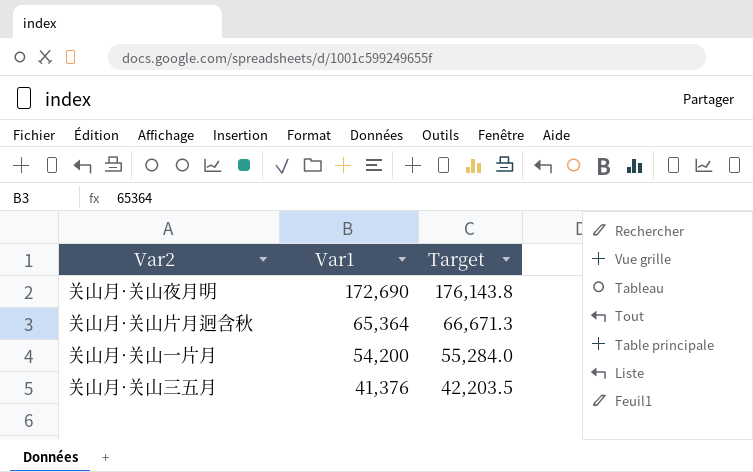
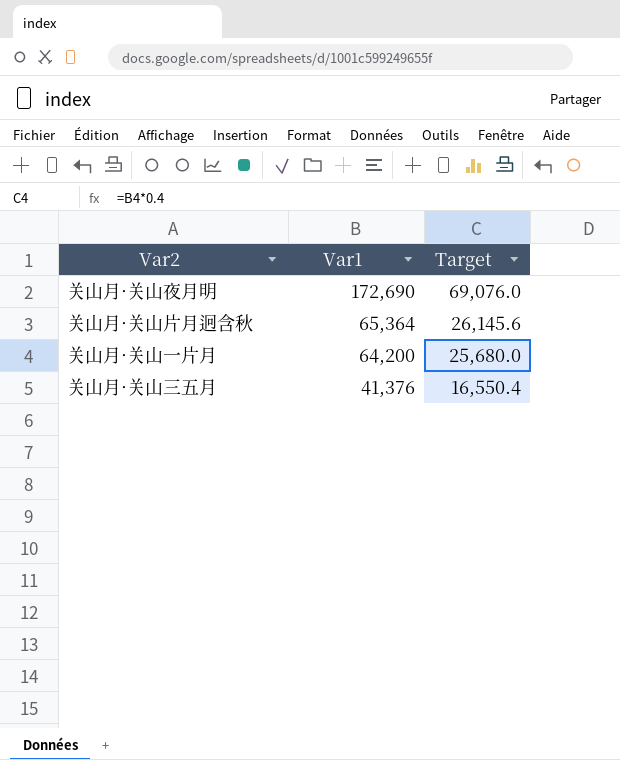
column Target | formula: [Var1] * 1.02 -> [Var1] * 0.4
关山月·关山一片月 | Var1: 54,200 -> 64,200

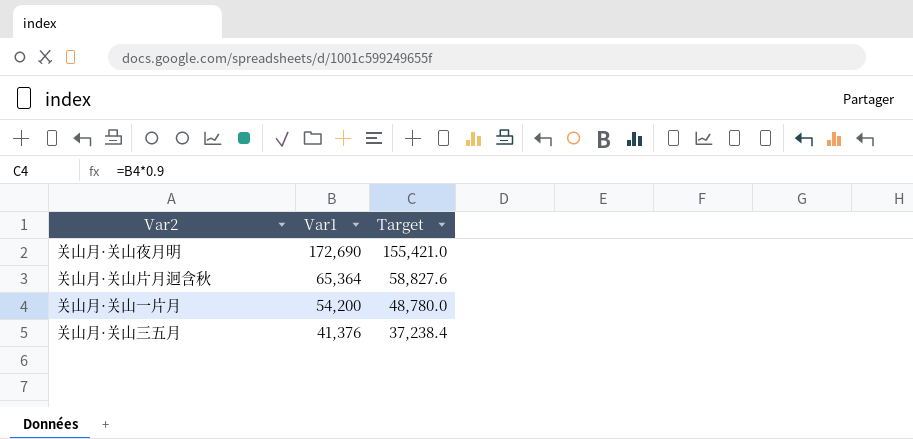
column Target | formula: [Var1] * 0.4 -> [Var1] * 0.9
关山月·关山一片月 | Var1: 64,200 -> 54,200

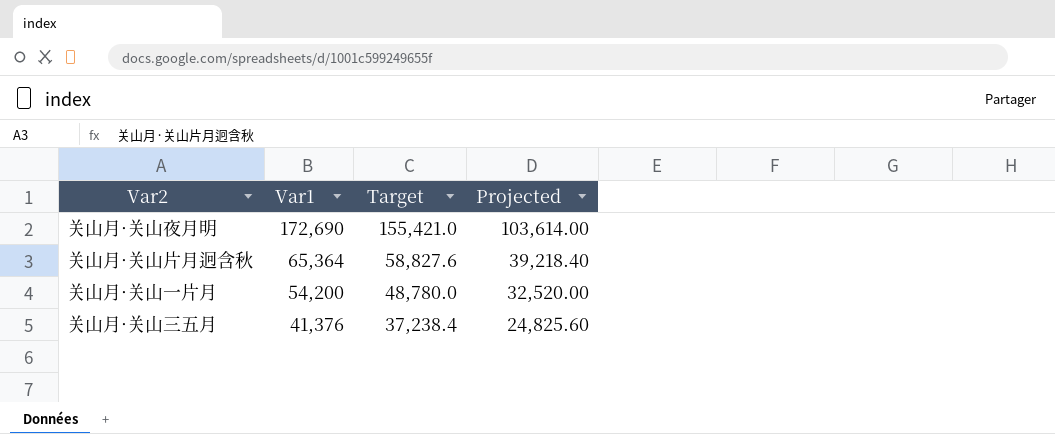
column Projected | formula: none -> [Var1] * 0.6

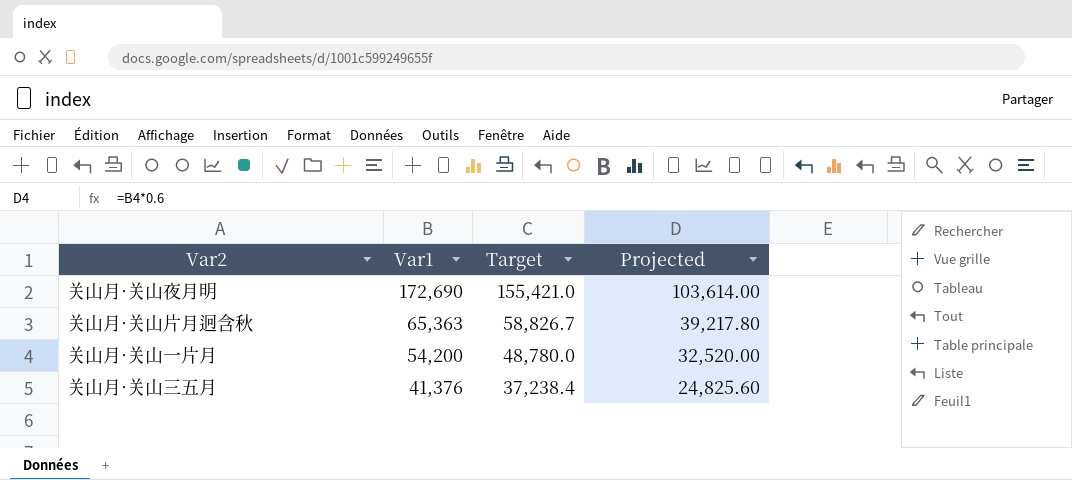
关山月·关山片月迥含秋 | Var1: 65,364 -> 65,363
关山月·关山片月迥含秋 | Target: 58,827.6 -> 58,826.7
关山月·关山片月迥含秋 | Projected: 39,218.40 -> 39,217.80

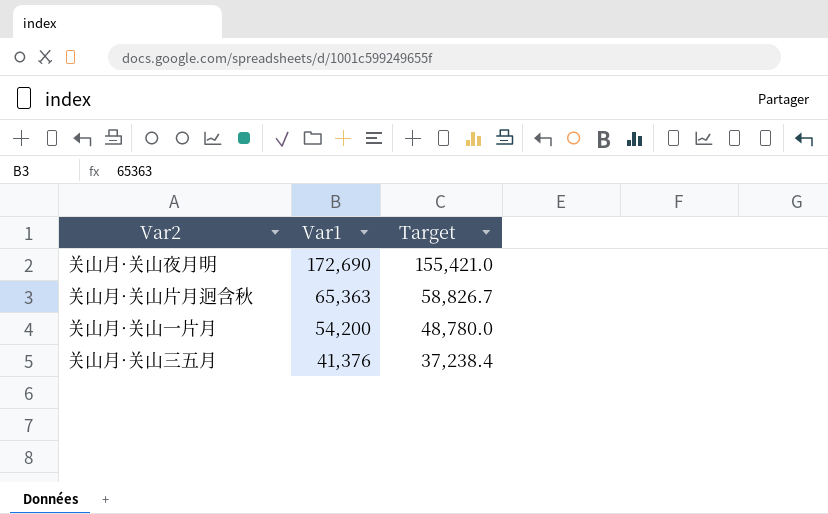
column Projected | formula: [Var1] * 0.6 -> none

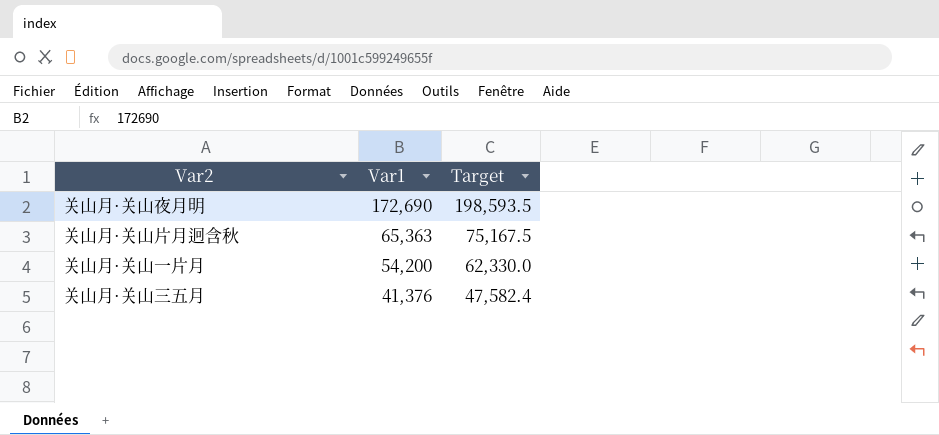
column Target | formula: [Var1] * 0.9 -> [Var1] * 1.15

